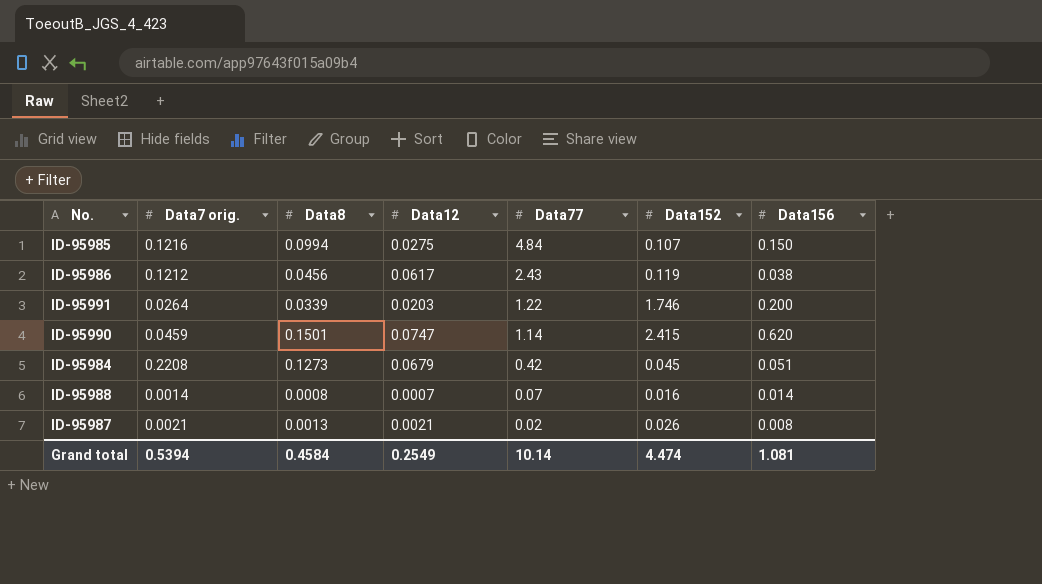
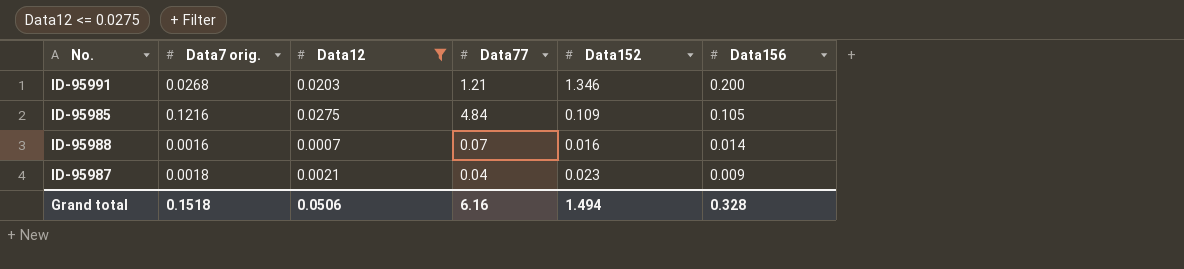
filter: none -> Data12 <= 0.0275
row order: Data77 descending -> Data156 descending
column Data8 | position: 3 -> none
ID-95991 | Data7 orig.: 0.0264 -> 0.0268
ID-95991 | Data77: 1.22 -> 1.21
ID-95991 | Data152: 1.746 -> 1.346
ID-95985 | Data152: 0.107 -> 0.109
ID-95985 | Data156: 0.150 -> 0.105
ID-95988 | Data7 orig.: 0.0014 -> 0.0016
ID-95987 | Data7 orig.: 0.0021 -> 0.0018
ID-95987 | Data77: 0.02 -> 0.04
ID-95987 | Data152: 0.026 -> 0.023
ID-95987 | Data156: 0.008 -> 0.009
Grand total | Data7 orig.: 0.5394 -> 0.1518
Grand total | Data12: 0.2549 -> 0.0506
Grand total | Data77: 10.14 -> 6.16
Grand total | Data152: 4.474 -> 1.494
Grand total | Data156: 1.081 -> 0.328

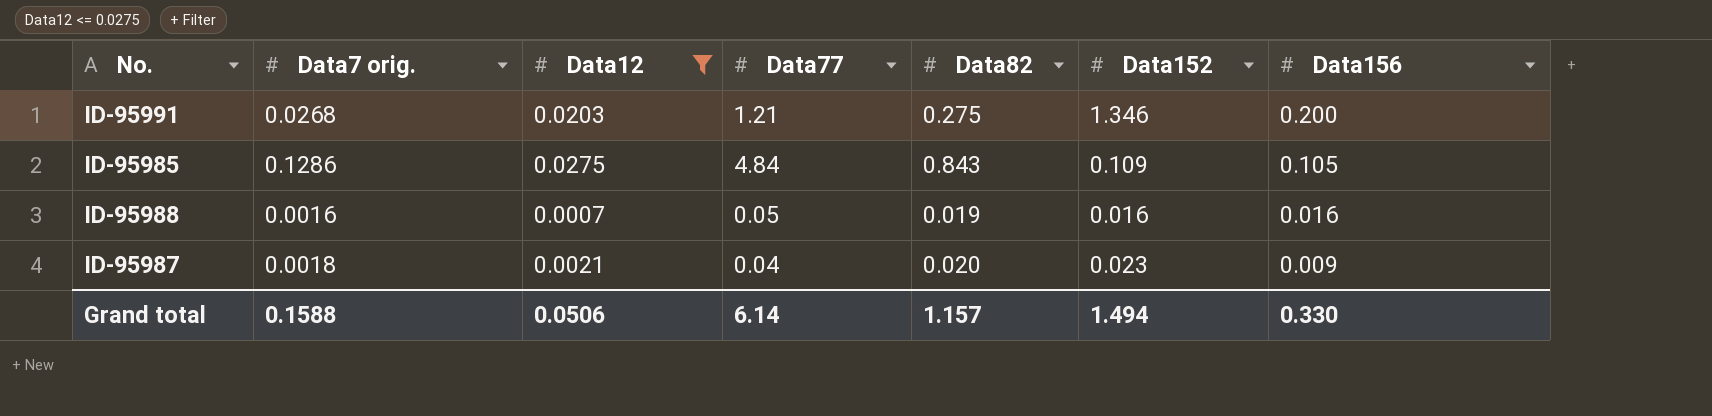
column Data82 | position: none -> 5
ID-95985 | Data7 orig.: 0.1216 -> 0.1286
ID-95988 | Data77: 0.07 -> 0.05
ID-95988 | Data156: 0.014 -> 0.016
Grand total | Data7 orig.: 0.1518 -> 0.1588
Grand total | Data77: 6.16 -> 6.14
Grand total | Data156: 0.328 -> 0.330

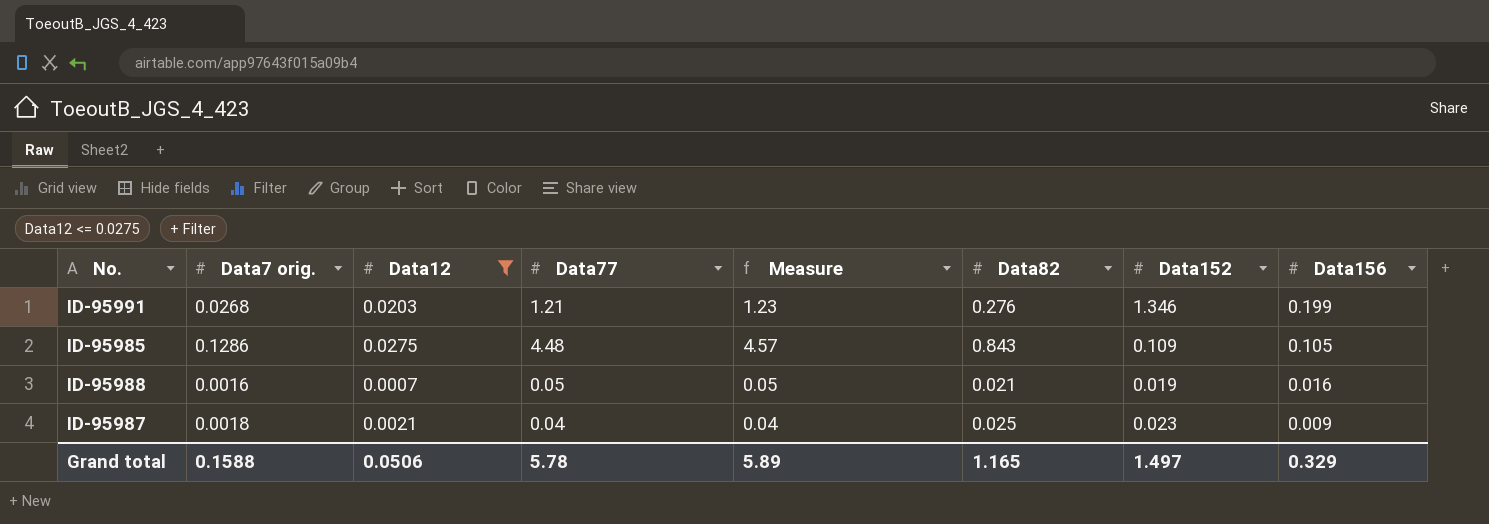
column Measure | formula: none -> [Data77] * 1.02
ID-95991 | Data82: 0.275 -> 0.276
ID-95991 | Data156: 0.200 -> 0.199
ID-95985 | Data77: 4.84 -> 4.48
ID-95988 | Data82: 0.019 -> 0.021
ID-95988 | Data152: 0.016 -> 0.019
ID-95987 | Data82: 0.020 -> 0.025
Grand total | Data77: 6.14 -> 5.78
Grand total | Data82: 1.157 -> 1.165
Grand total | Data152: 1.494 -> 1.497
Grand total | Data156: 0.330 -> 0.329

